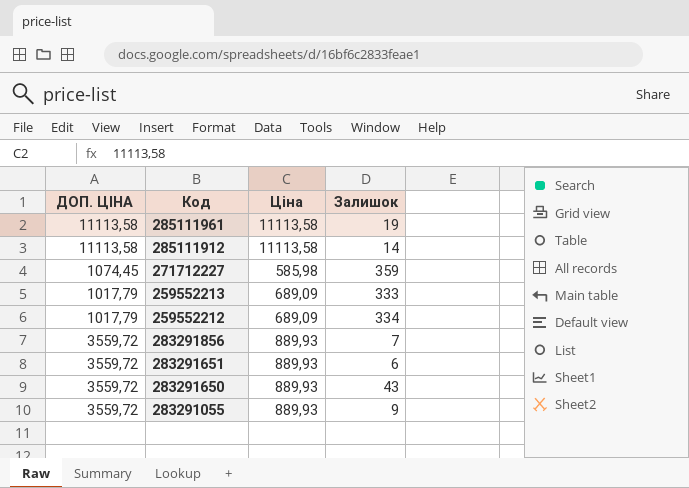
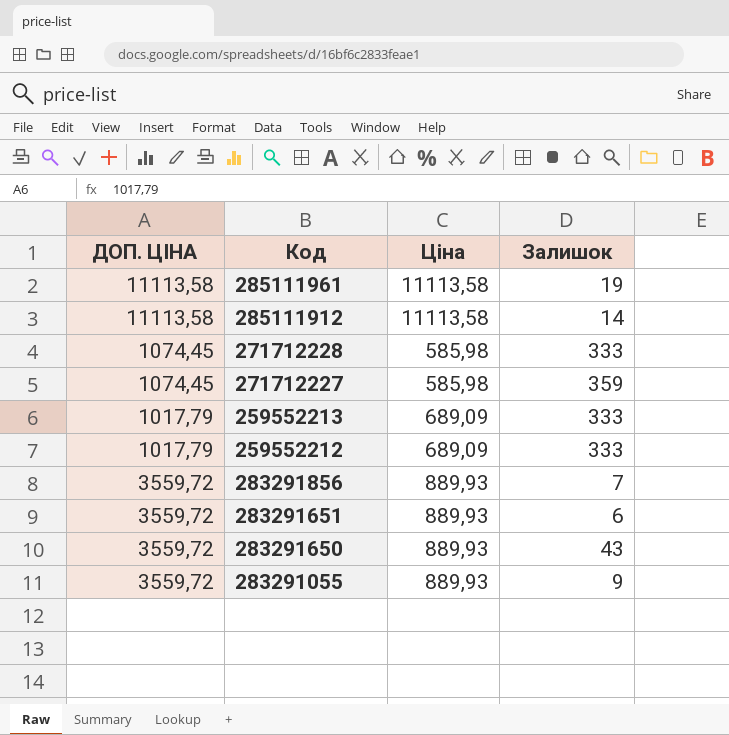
row 271712228: none -> 1074,45 | 585,98 | 333
259552212 | Залишок: 334 -> 333

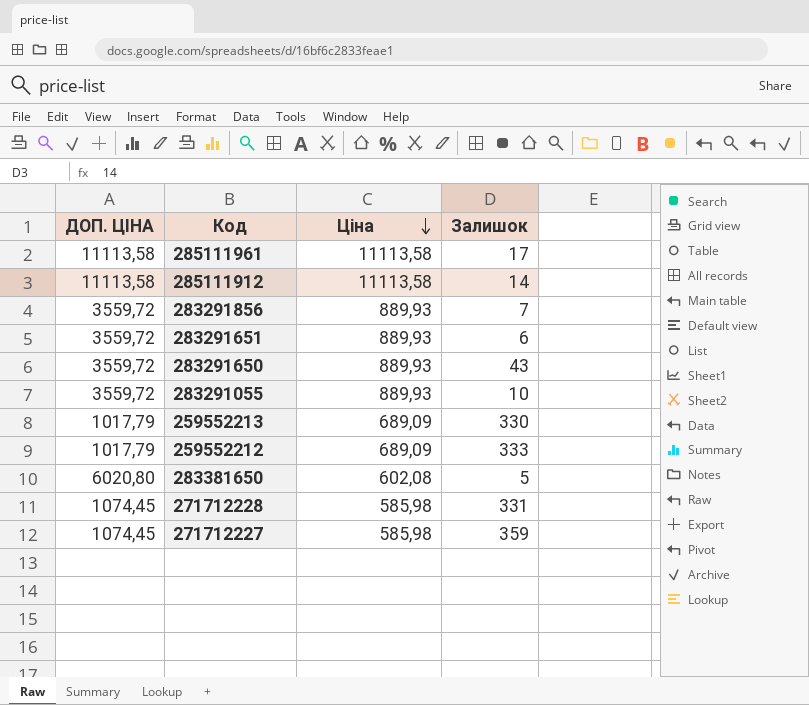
row order: none -> Ціна descending
285111961 | Залишок: 19 -> 17
283291055 | Залишок: 9 -> 10
259552213 | Залишок: 333 -> 330
row 283381650: none -> 6020,80 | 602,08 | 5
271712228 | Залишок: 333 -> 331

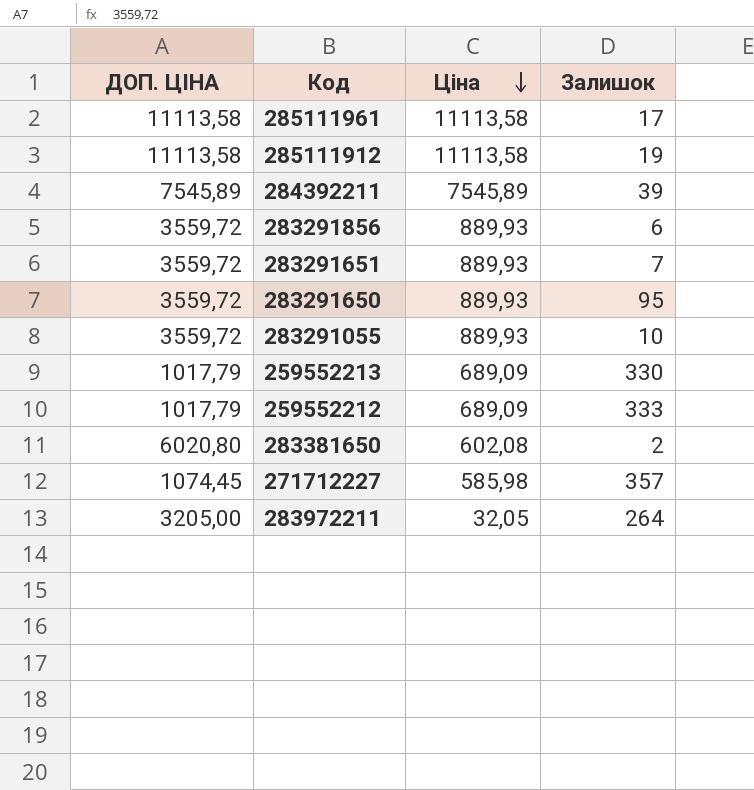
row 271712228: 1074,45 | 585,98 | 331 -> none
285111912 | Залишок: 14 -> 19
row 284392211: none -> 7545,89 | 7545,89 | 39
283291856 | Залишок: 7 -> 6
283291651 | Залишок: 6 -> 7
283291650 | Залишок: 43 -> 95
283381650 | Залишок: 5 -> 2
271712227 | Залишок: 359 -> 357
row 283972211: none -> 3205,00 | 32,05 | 264

